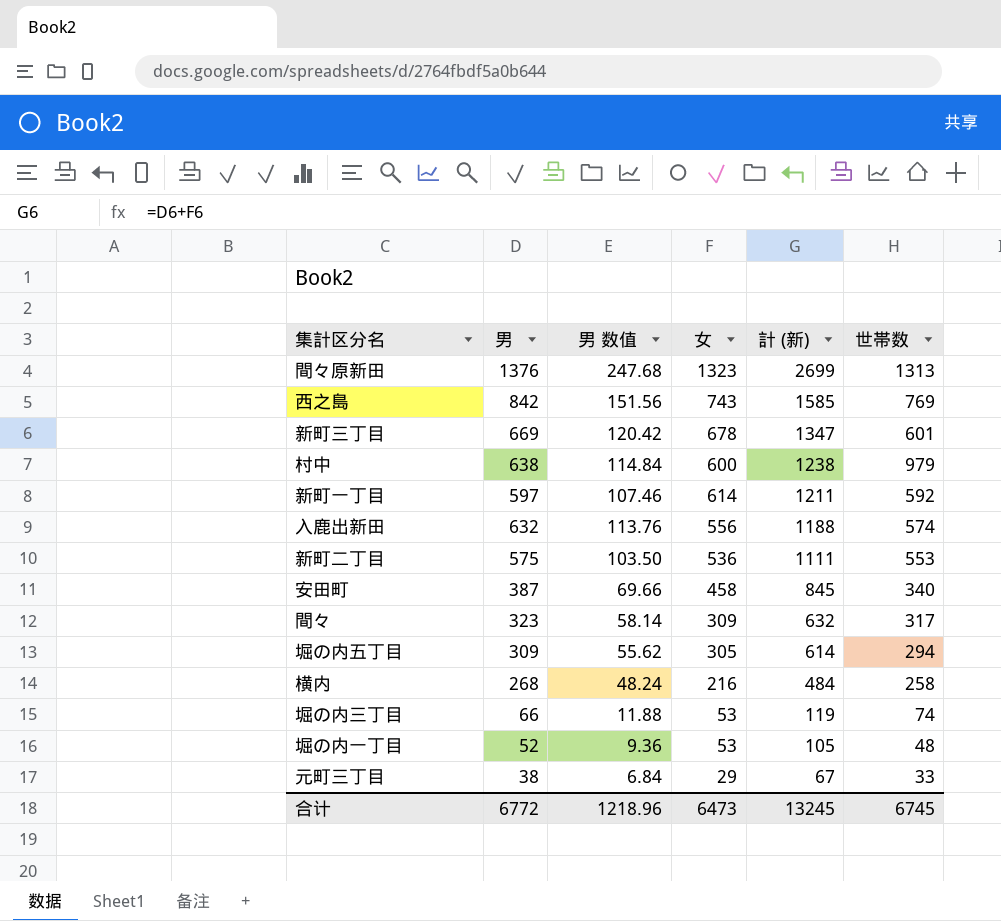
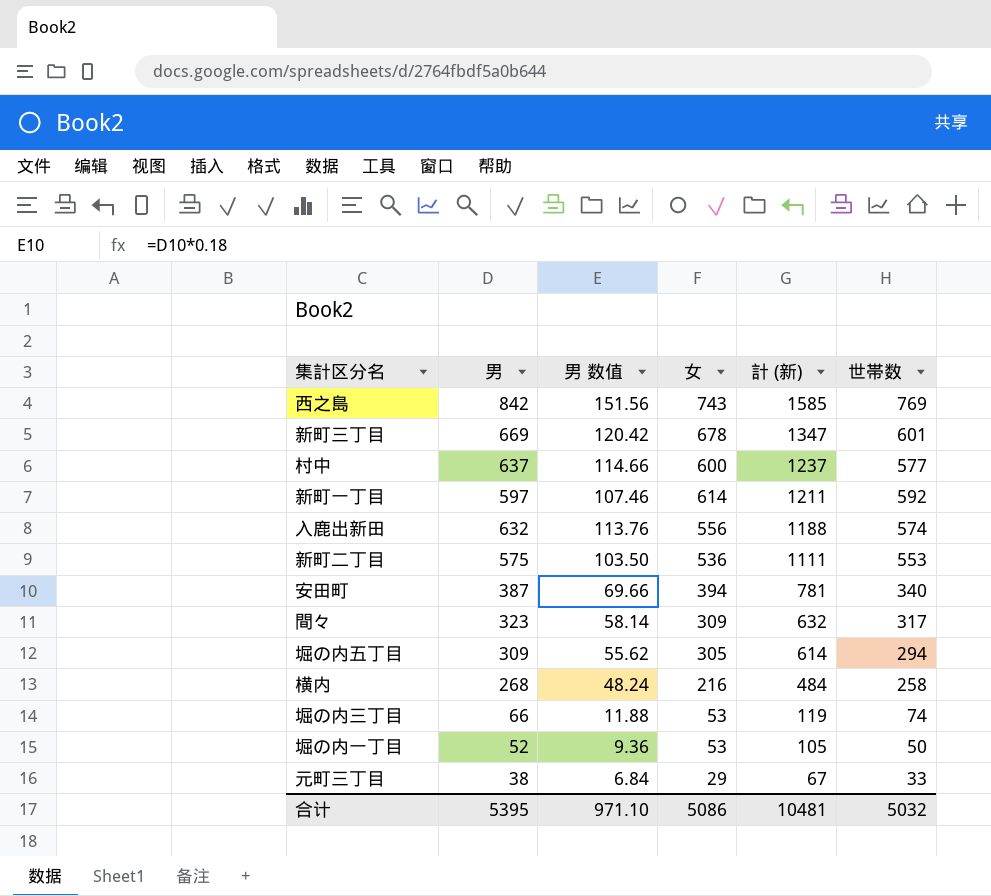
row 間々原新田: 1376 | 247.68 | 1323 | 2699 | 1313 -> none
村中 | 男: 638 -> 637
村中 | 男 数值: 114.84 -> 114.66
村中 | 計 (新): 1238 -> 1237
村中 | 世帯数: 979 -> 577
安田町 | 女: 458 -> 394
安田町 | 計 (新): 845 -> 781
堀の内一丁目 | 世帯数: 48 -> 50
合计 | 男: 6772 -> 5395
合计 | 男 数值: 1218.96 -> 971.10
合计 | 女: 6473 -> 5086
合计 | 計 (新): 13245 -> 10481
合计 | 世帯数: 6745 -> 5032

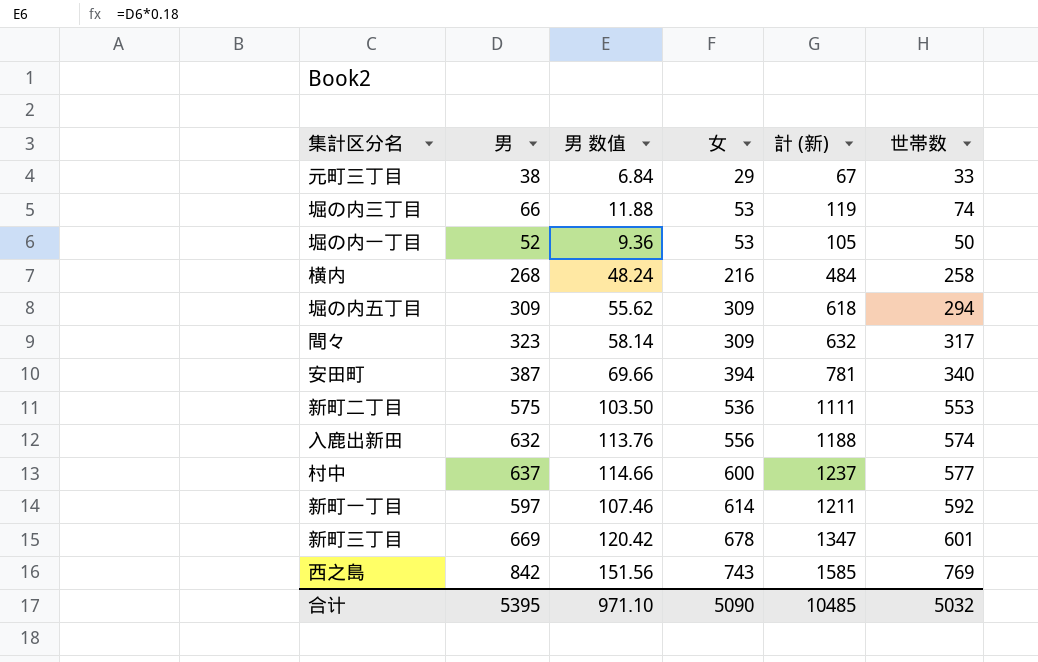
row order: 計 (新) descending -> 女 ascending
堀の内五丁目 | 女: 305 -> 309
堀の内五丁目 | 計 (新): 614 -> 618
合计 | 女: 5086 -> 5090
合计 | 計 (新): 10481 -> 10485

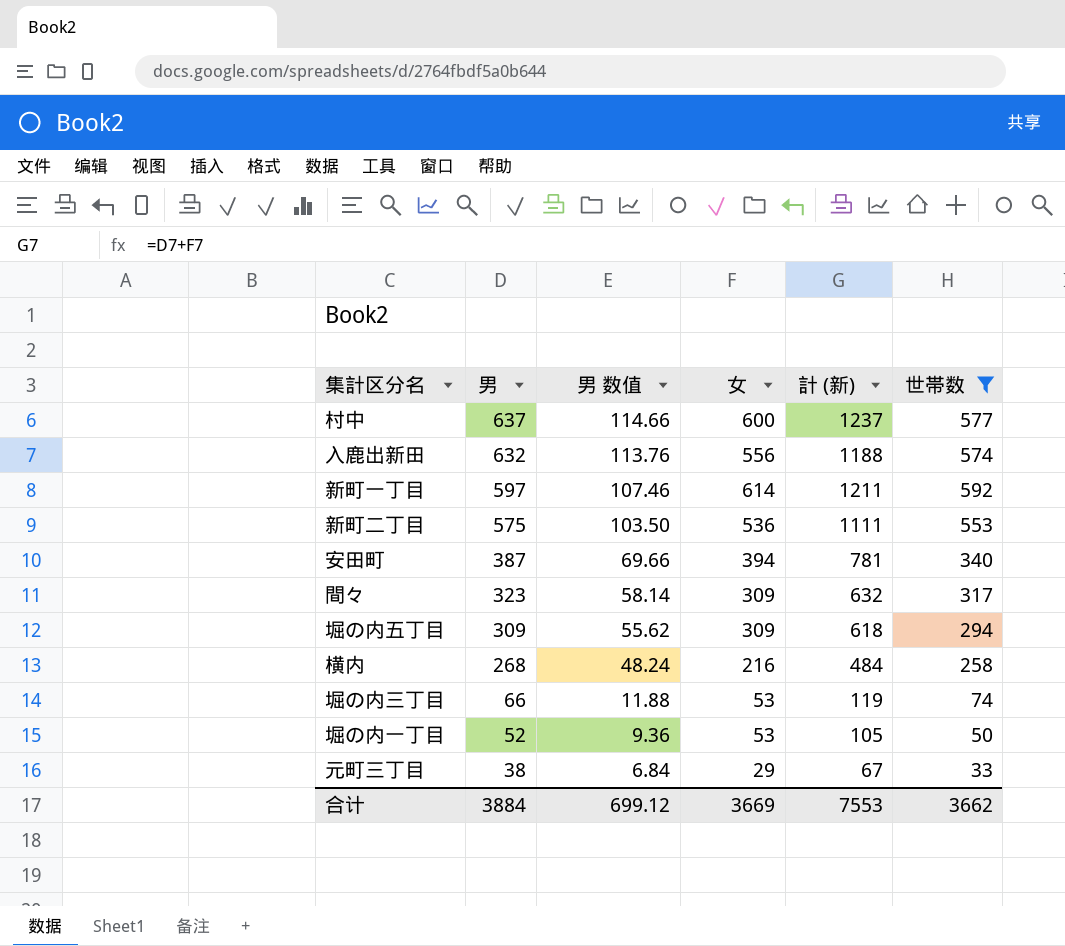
filter: none -> 世帯数 <= 592
row order: 女 ascending -> 男 descending
合计 | 男: 5395 -> 3884
合计 | 男 数值: 971.10 -> 699.12
合计 | 女: 5090 -> 3669
合计 | 計 (新): 10485 -> 7553
合计 | 世帯数: 5032 -> 3662

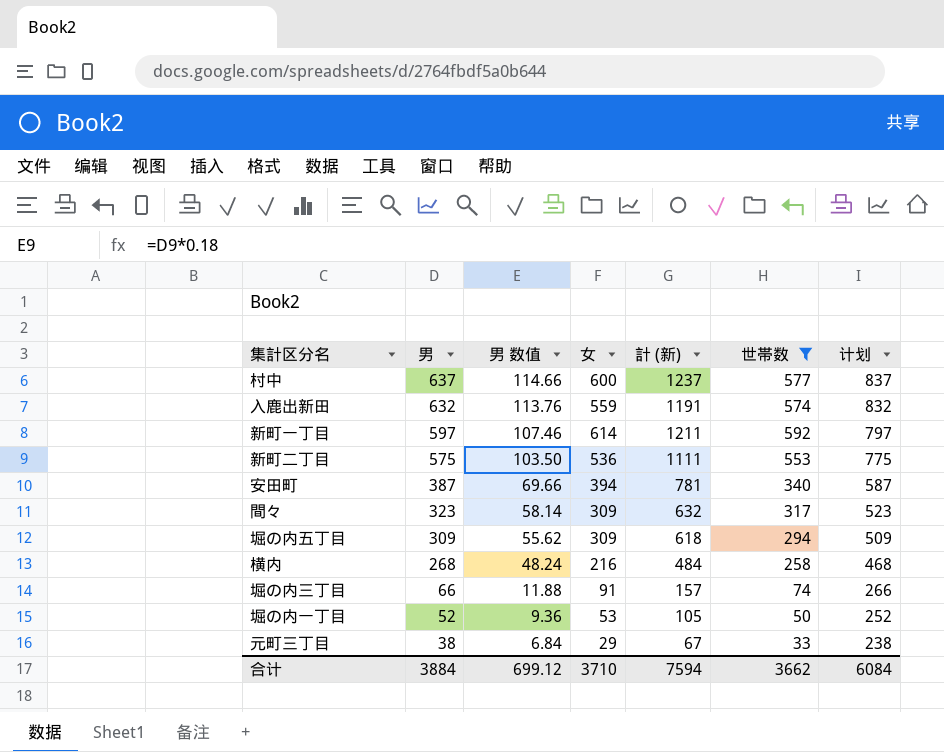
column 计划 | formula: none -> [男] + 200
入鹿出新田 | 女: 556 -> 559
入鹿出新田 | 計 (新): 1188 -> 1191
堀の内三丁目 | 女: 53 -> 91
堀の内三丁目 | 計 (新): 119 -> 157
合计 | 女: 3669 -> 3710
合计 | 計 (新): 7553 -> 7594

